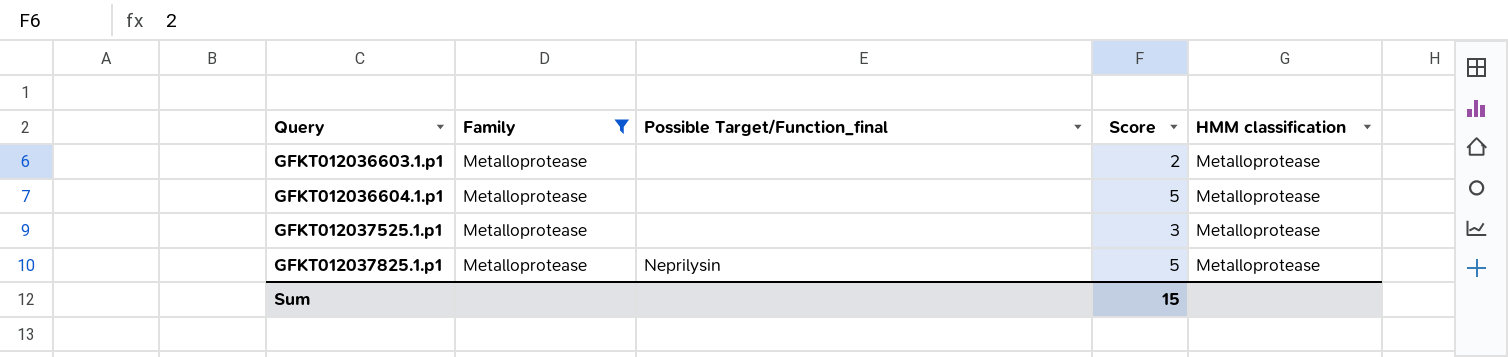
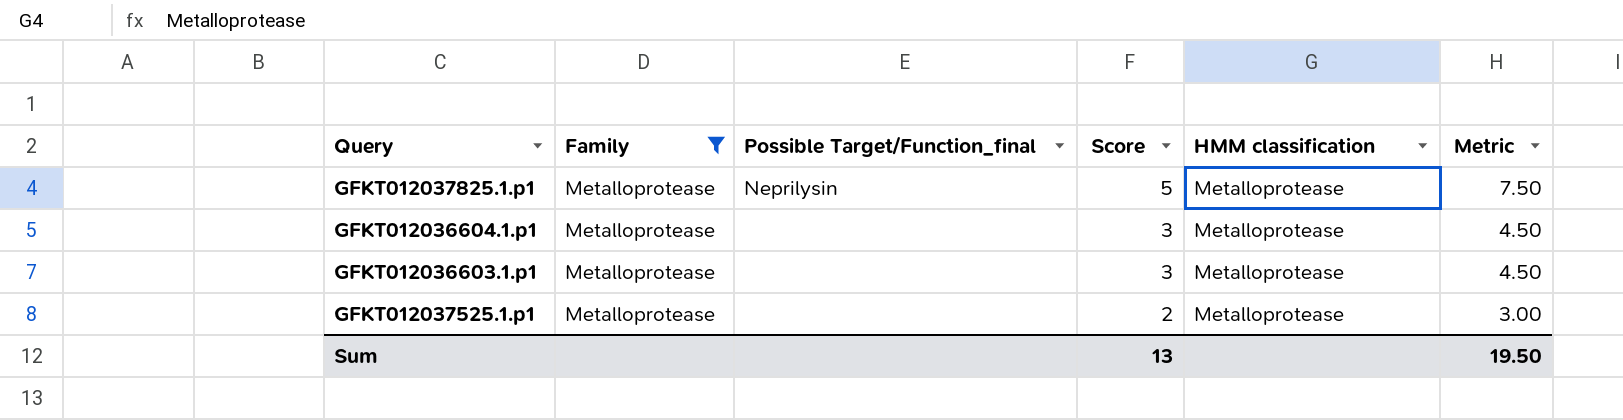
row order: Query ascending -> Score descending
column Metric | formula: none -> [Score] * 1.5
GFKT012036604.1.p1 | Score: 5 -> 3
GFKT012036603.1.p1 | Score: 2 -> 3
GFKT012037525.1.p1 | Score: 3 -> 2
Sum | Score: 15 -> 13

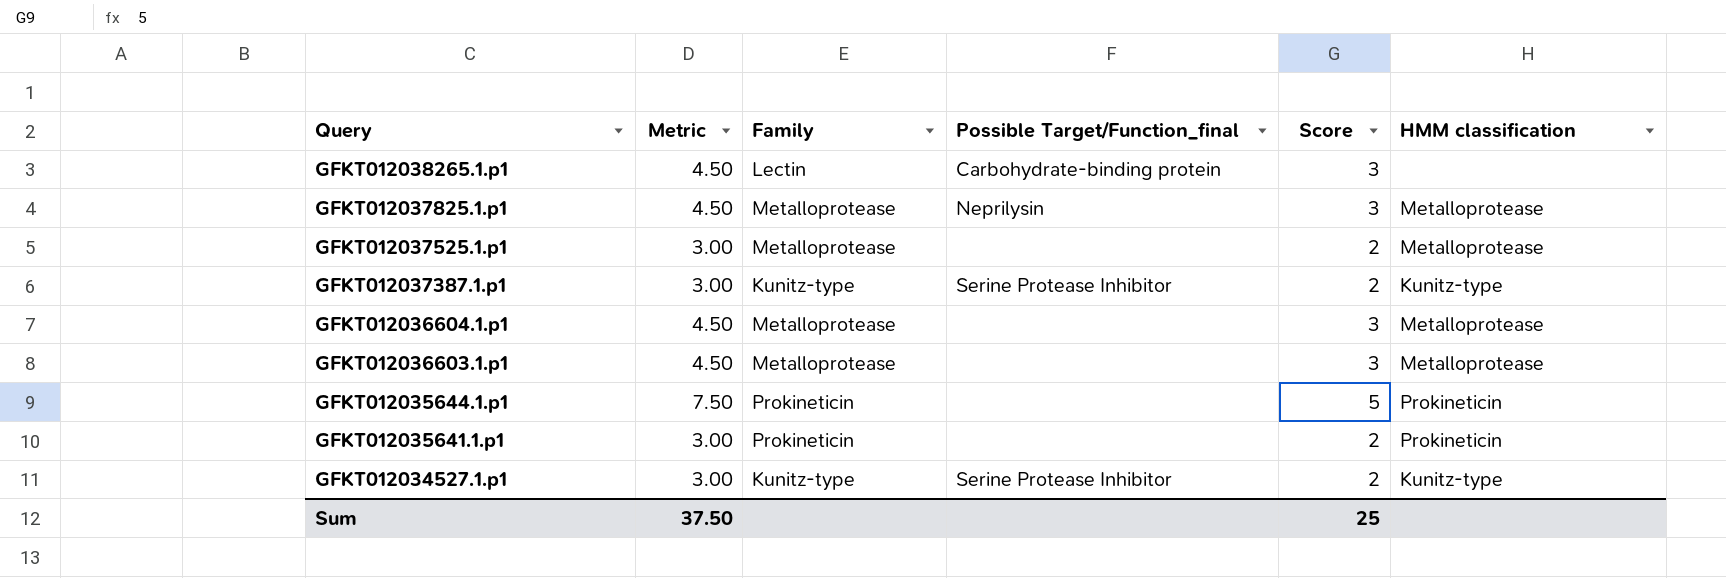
filter: Family = Metalloprotease -> none
row order: Score descending -> Query descending
column Metric | position: 6 -> 2
GFKT012037825.1.p1 | Metric: 7.50 -> 4.50
GFKT012037825.1.p1 | Score: 5 -> 3
Sum | Metric: 19.50 -> 37.50
Sum | Score: 13 -> 25

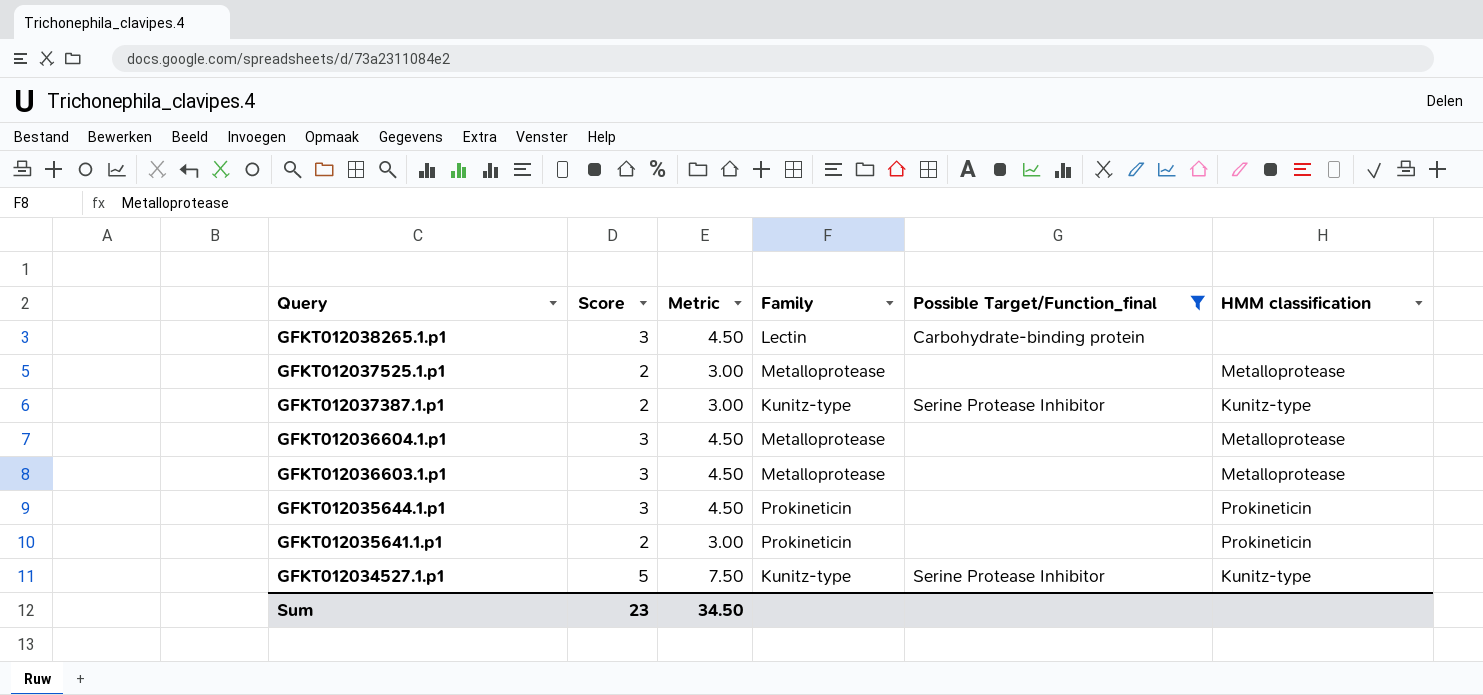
filter: none -> Possible Target/Function_final != Neprilysin
column Score | position: 5 -> 2
GFKT012035644.1.p1 | Score: 5 -> 3
GFKT012035644.1.p1 | Metric: 7.50 -> 4.50
GFKT012034527.1.p1 | Score: 2 -> 5
GFKT012034527.1.p1 | Metric: 3.00 -> 7.50
Sum | Score: 25 -> 23
Sum | Metric: 37.50 -> 34.50

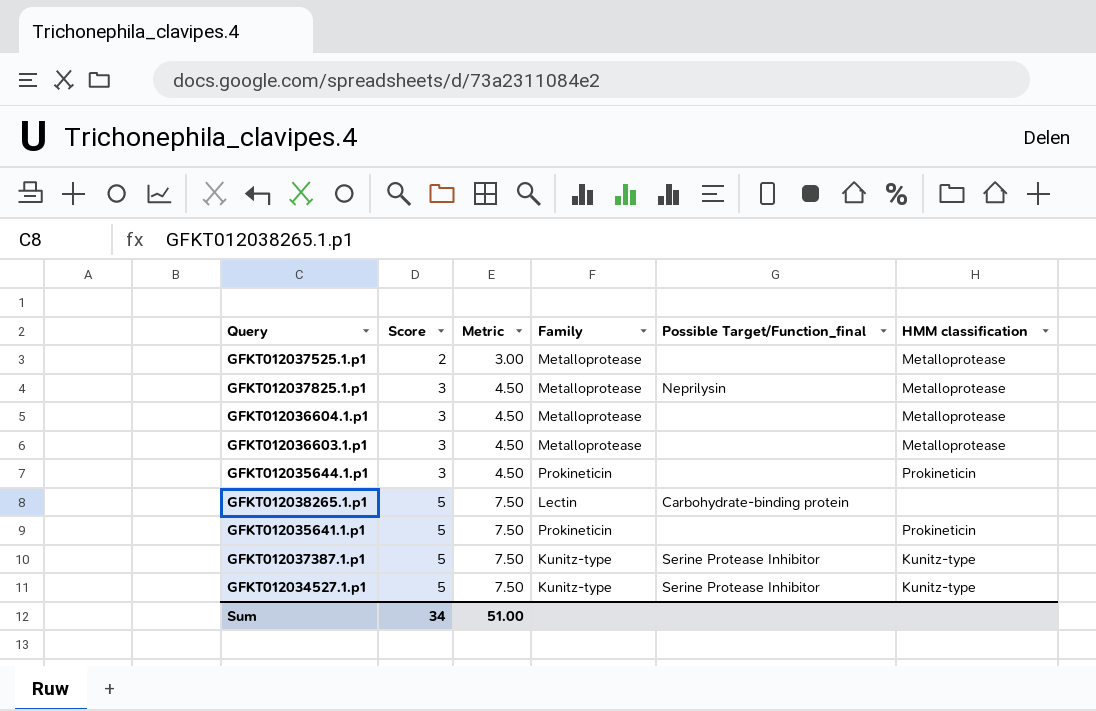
filter: Possible Target/Function_final != Neprilysin -> none
row order: Query descending -> Score ascending
GFKT012038265.1.p1 | Score: 3 -> 5
GFKT012038265.1.p1 | Metric: 4.50 -> 7.50
GFKT012035641.1.p1 | Score: 2 -> 5
GFKT012035641.1.p1 | Metric: 3.00 -> 7.50
GFKT012037387.1.p1 | Score: 2 -> 5
GFKT012037387.1.p1 | Metric: 3.00 -> 7.50
Sum | Score: 23 -> 34
Sum | Metric: 34.50 -> 51.00

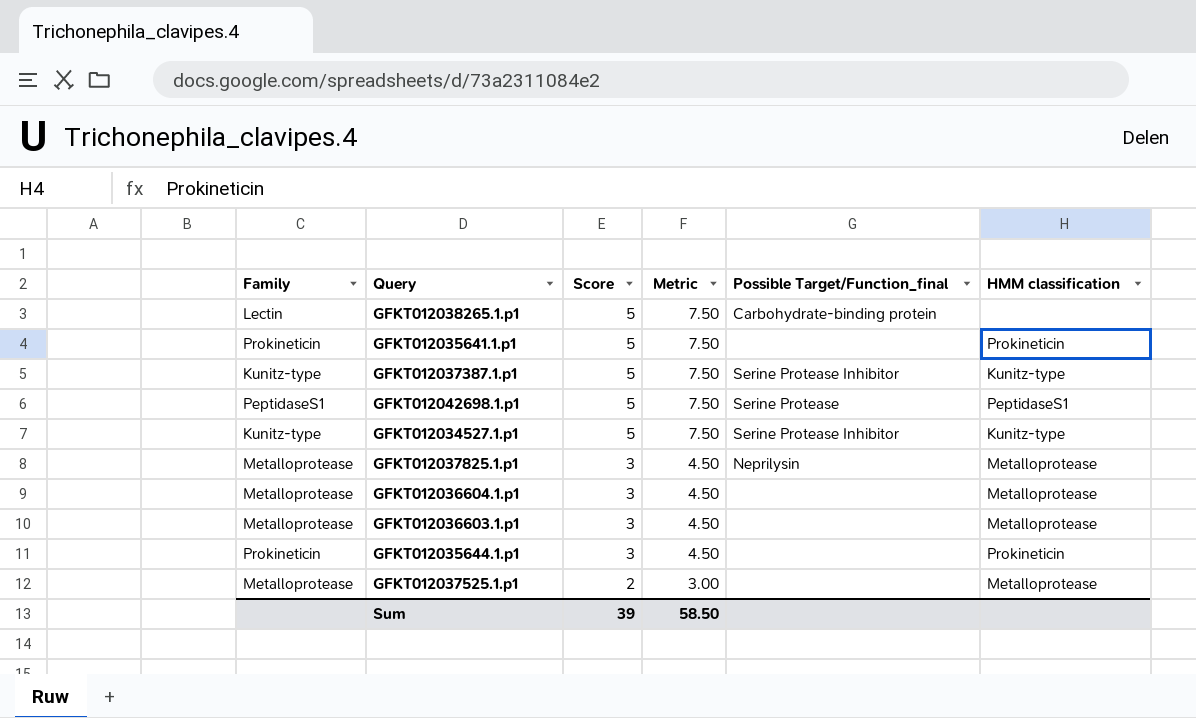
row order: Score ascending -> Score descending
column Family | position: 4 -> 1
row GFKT012042698.1.p1: none -> PeptidaseS1 | 5 | 7.50 | Serine Protease | PeptidaseS1
Sum | Score: 34 -> 39
Sum | Metric: 51.00 -> 58.50

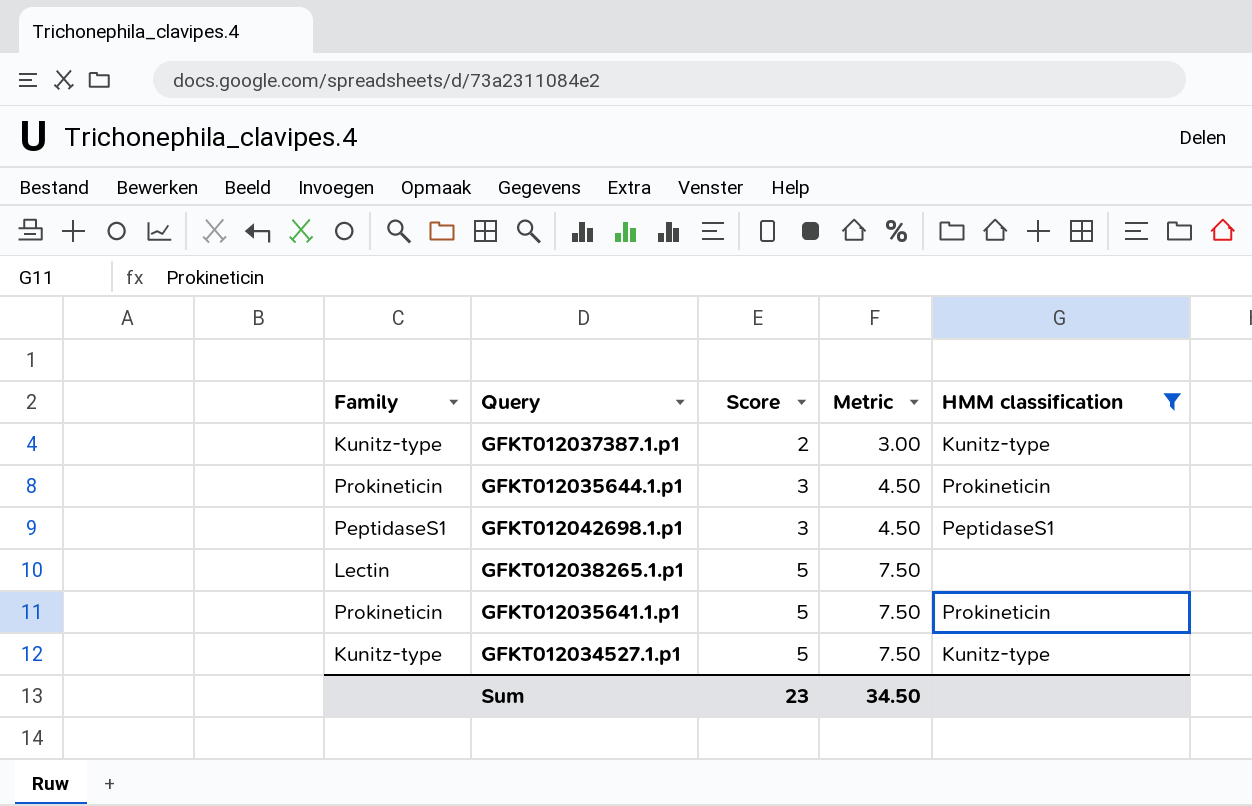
filter: none -> HMM classification != Metalloprotease
row order: Score descending -> Score ascending
column Possible Target/Function_final | position: 5 -> none
GFKT012037387.1.p1 | Score: 5 -> 2
GFKT012037387.1.p1 | Metric: 7.50 -> 3.00
GFKT012042698.1.p1 | Score: 5 -> 3
GFKT012042698.1.p1 | Metric: 7.50 -> 4.50
Sum | Score: 39 -> 23
Sum | Metric: 58.50 -> 34.50

